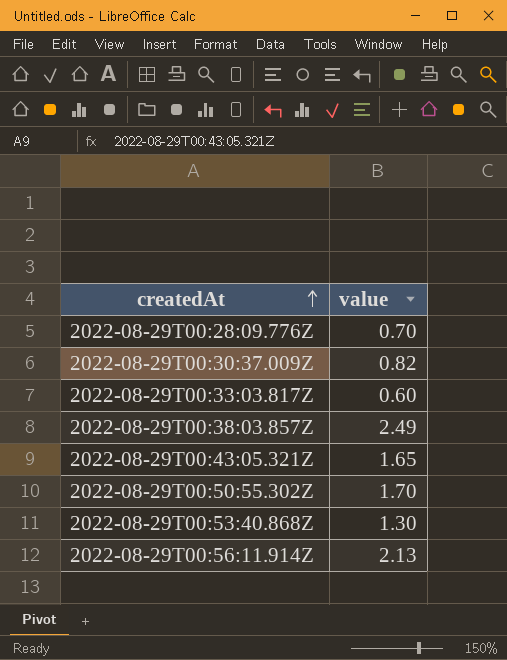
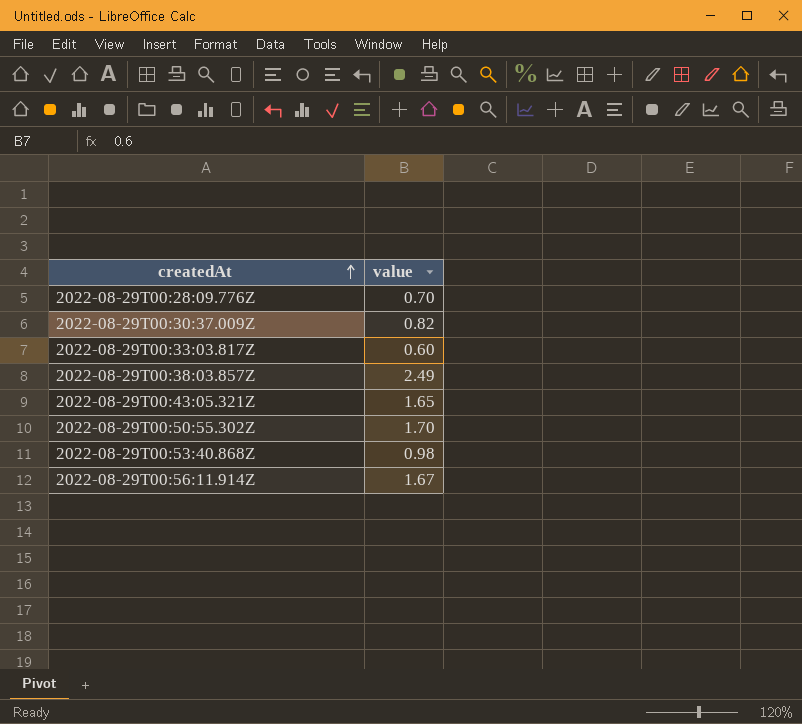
2022-08-29T00:53:40.868Z | value: 1.30 -> 0.98
2022-08-29T00:56:11.914Z | value: 2.13 -> 1.67

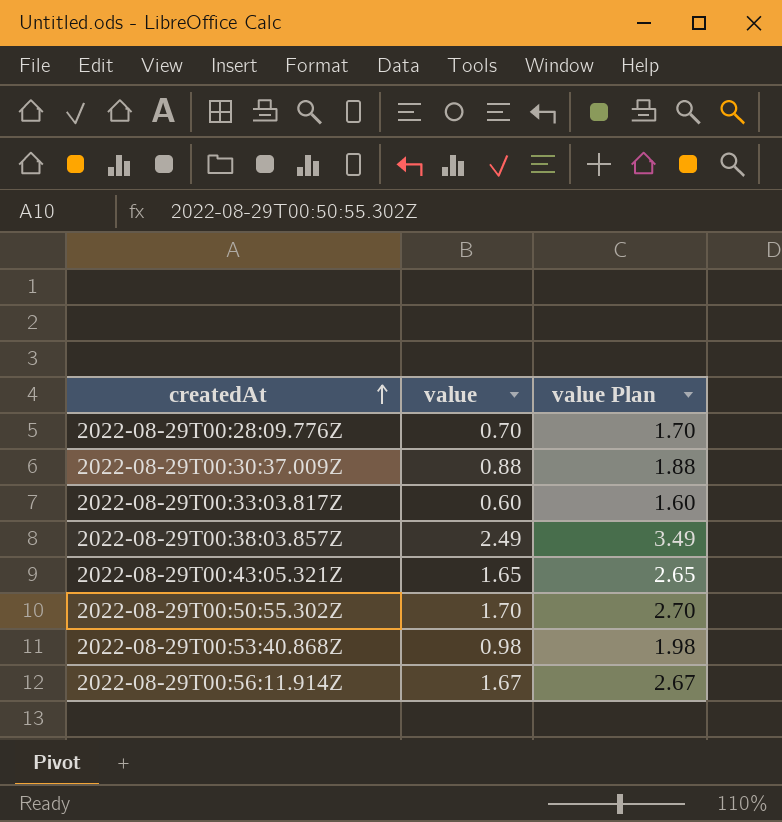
column value Plan | formula: none -> [value] + 1
2022-08-29T00:30:37.009Z | value: 0.82 -> 0.88

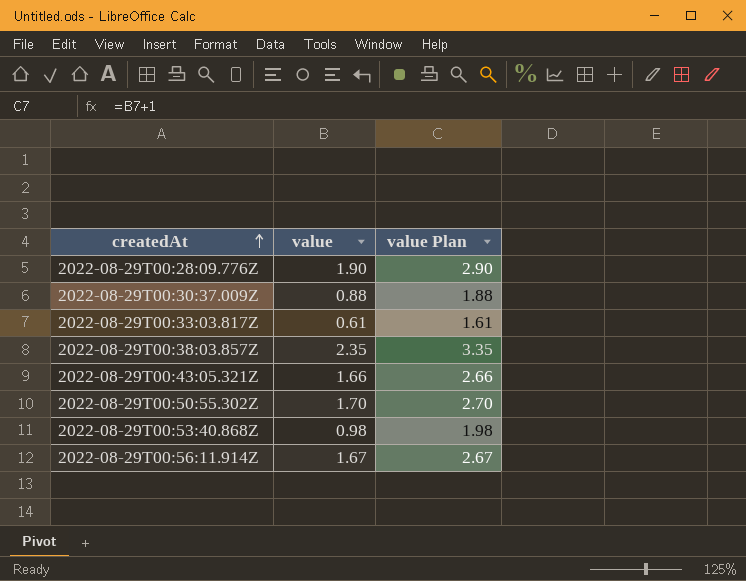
2022-08-29T00:28:09.776Z | value: 0.70 -> 1.90
2022-08-29T00:28:09.776Z | value Plan: 1.70 -> 2.90
2022-08-29T00:33:03.817Z | value: 0.60 -> 0.61
2022-08-29T00:33:03.817Z | value Plan: 1.60 -> 1.61
2022-08-29T00:38:03.857Z | value: 2.49 -> 2.35
2022-08-29T00:38:03.857Z | value Plan: 3.49 -> 3.35
2022-08-29T00:43:05.321Z | value: 1.65 -> 1.66
2022-08-29T00:43:05.321Z | value Plan: 2.65 -> 2.66

